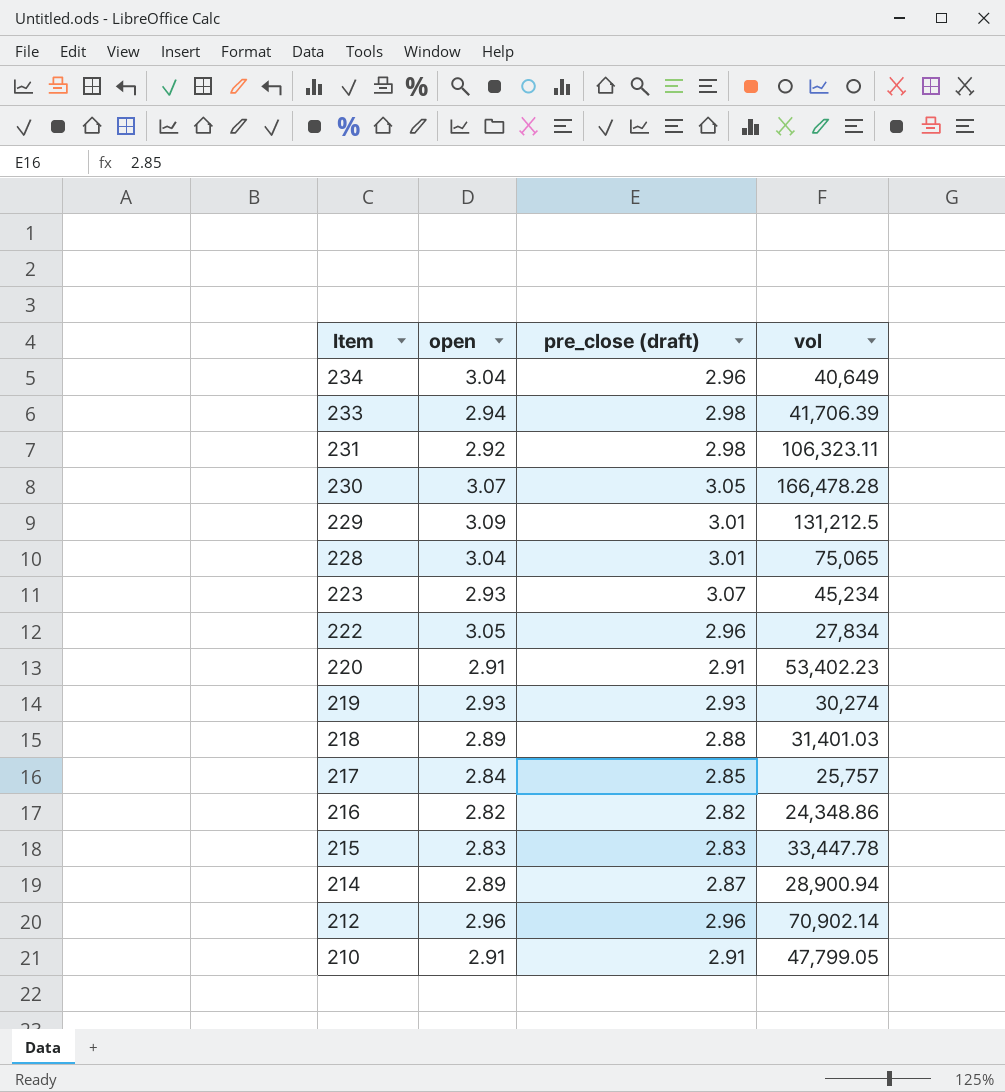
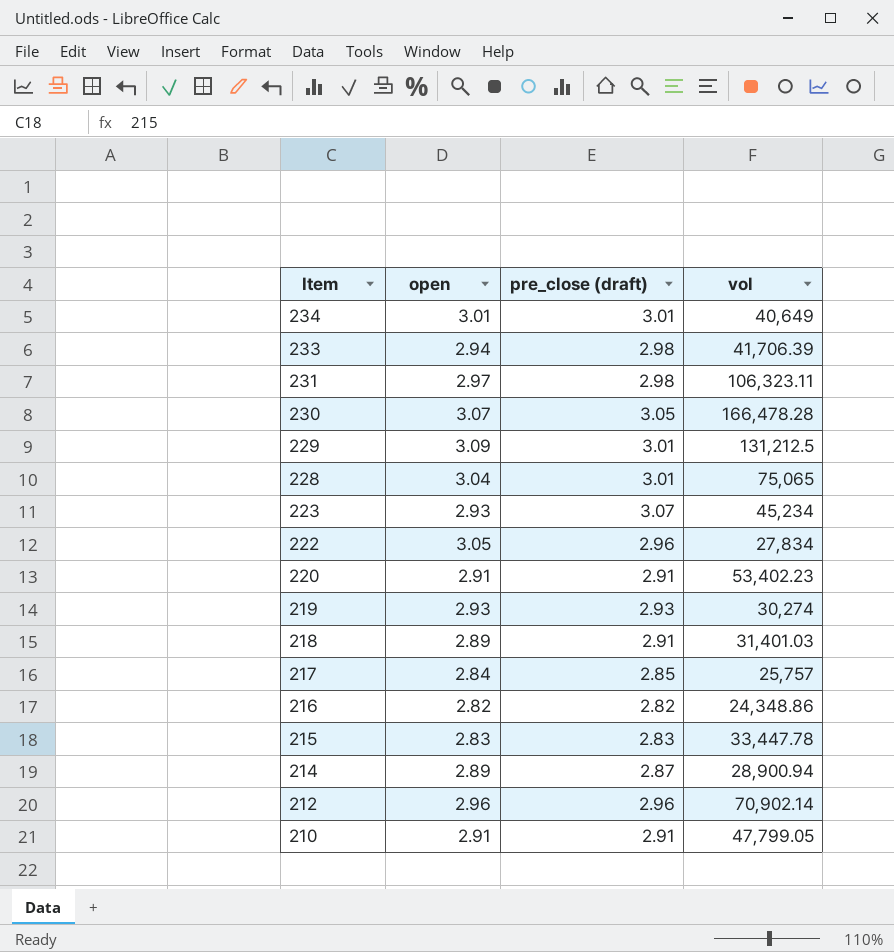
234 | open: 3.04 -> 3.01
234 | pre_close (draft): 2.96 -> 3.01
231 | open: 2.92 -> 2.97
218 | pre_close (draft): 2.88 -> 2.91

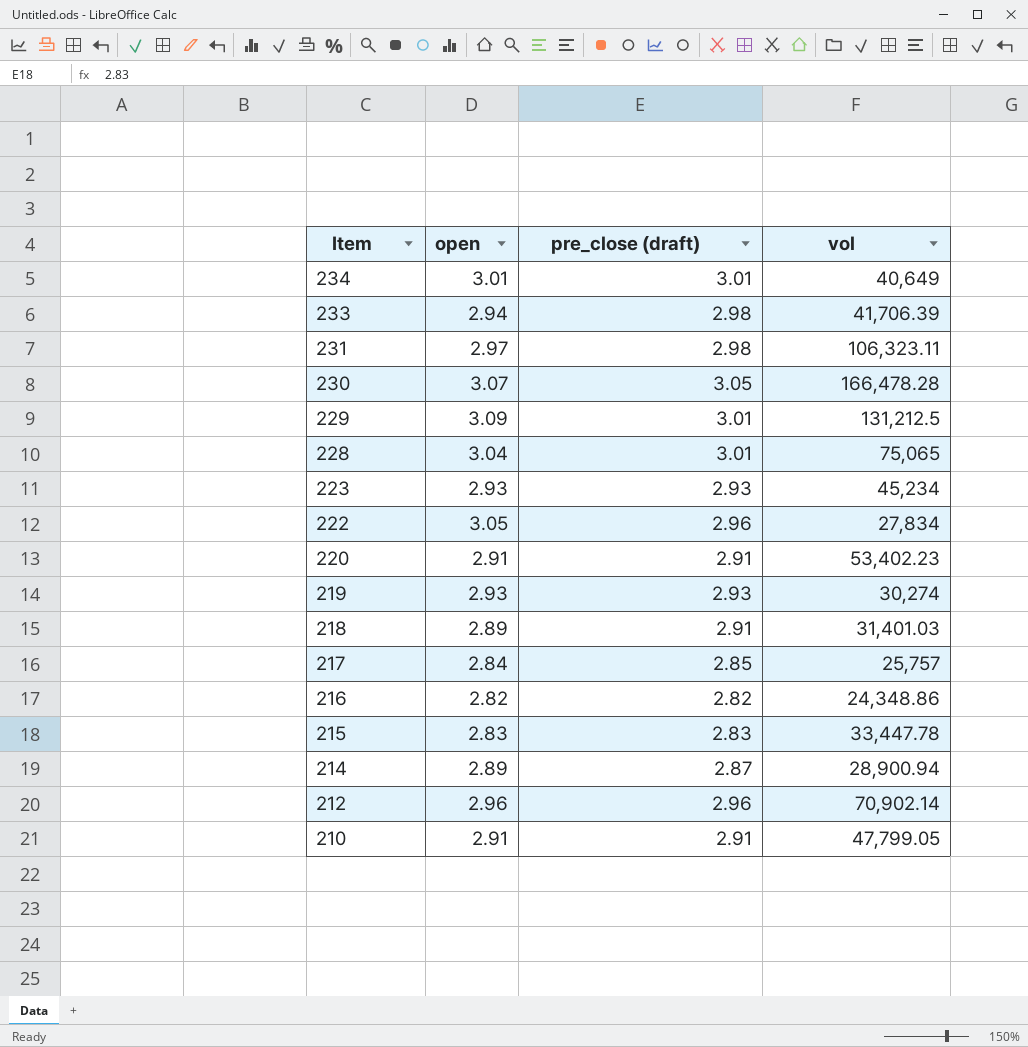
223 | pre_close (draft): 3.07 -> 2.93

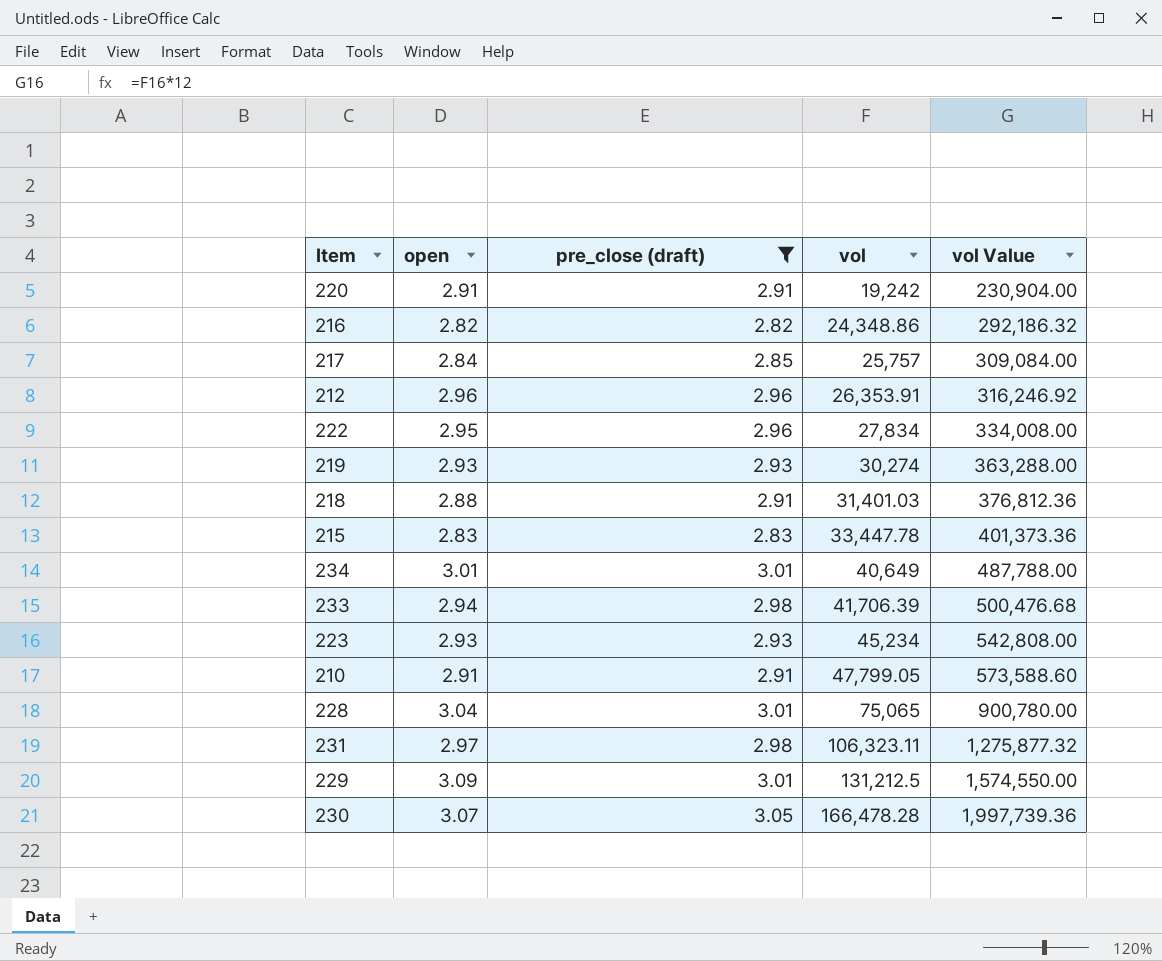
filter: none -> pre_close (draft) != 2.87
row order: Item descending -> vol ascending
column vol Value | formula: none -> [vol] * 12
220 | vol: 53,402.23 -> 19,242
212 | vol: 70,902.14 -> 26,353.91
222 | open: 3.05 -> 2.95
218 | open: 2.89 -> 2.88

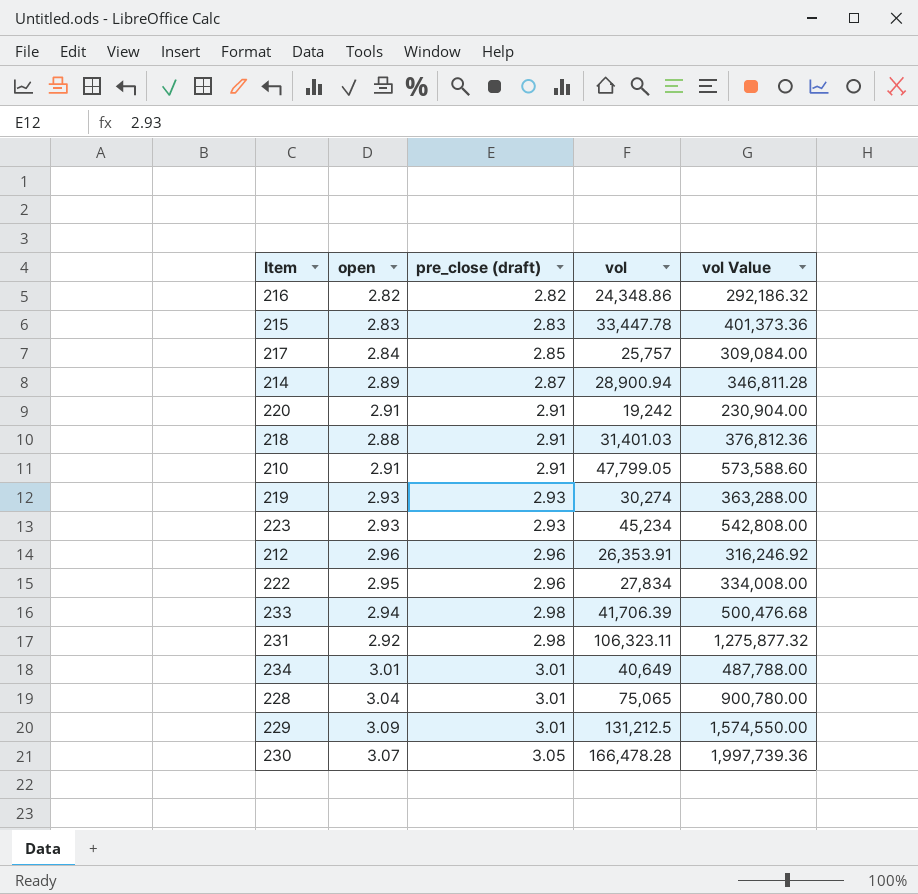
filter: pre_close (draft) != 2.87 -> none
row order: vol ascending -> pre_close (draft) ascending
231 | open: 2.97 -> 2.92

